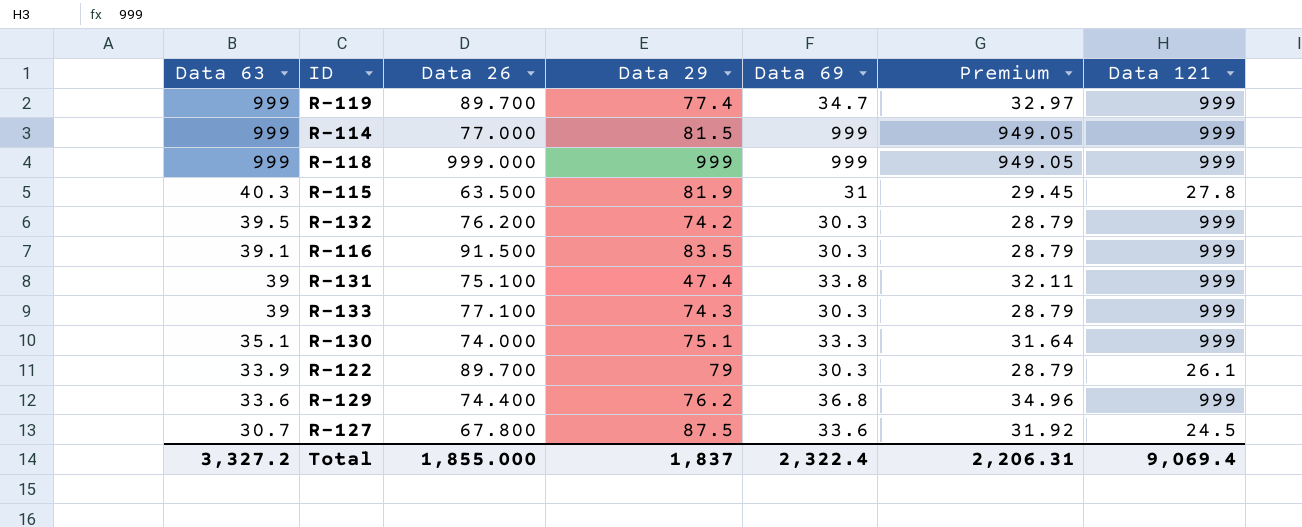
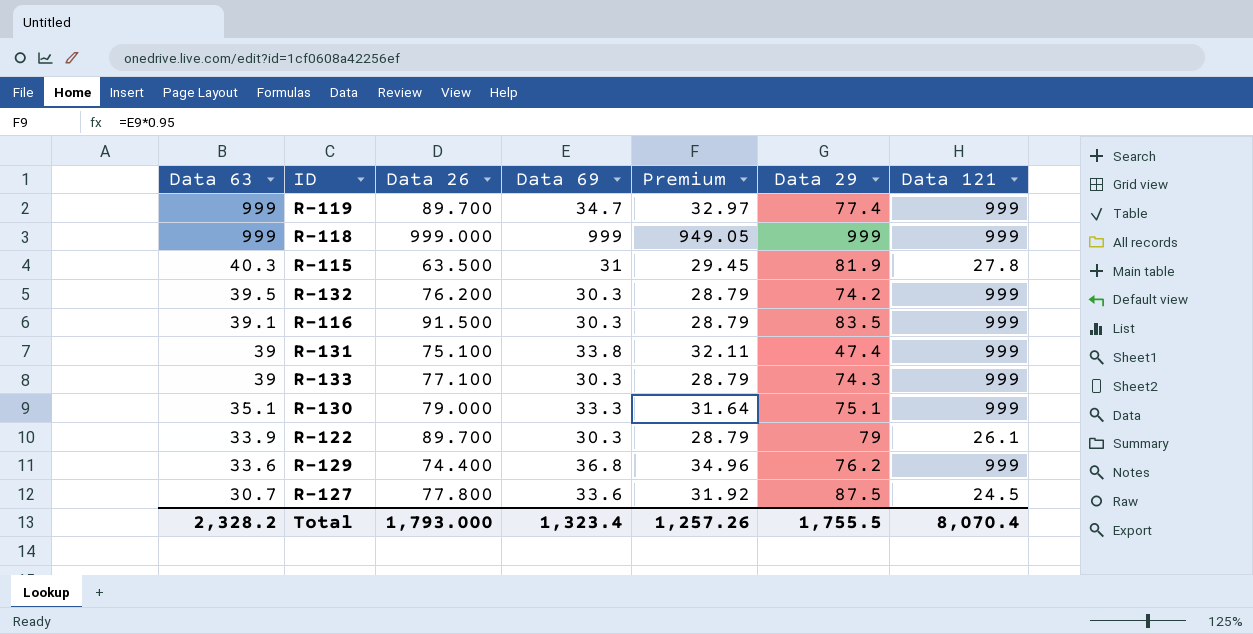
column Data 29 | position: 4 -> 6
row R-114: 999 | 77.000 | 81.5 | 999 | 949.05 | 999 -> none
R-130 | Data 26: 74.000 -> 79.000
R-127 | Data 26: 67.800 -> 77.800
Total | Data 63: 3,327.2 -> 2,328.2
Total | Data 26: 1,855.000 -> 1,793.000
Total | Data 69: 2,322.4 -> 1,323.4
Total | Premium: 2,206.31 -> 1,257.26
Total | Data 29: 1,837 -> 1,755.5
Total | Data 121: 9,069.4 -> 8,070.4

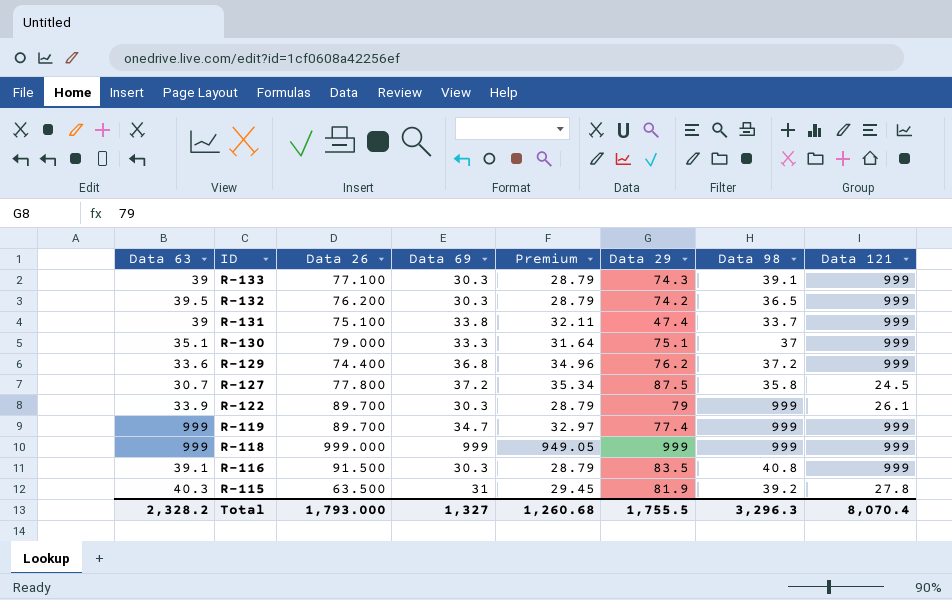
row order: Data 63 descending -> ID descending
column Data 98 | position: none -> 7
R-127 | Data 69: 33.6 -> 37.2
R-127 | Premium: 31.92 -> 35.34
Total | Data 69: 1,323.4 -> 1,327
Total | Premium: 1,257.26 -> 1,260.68

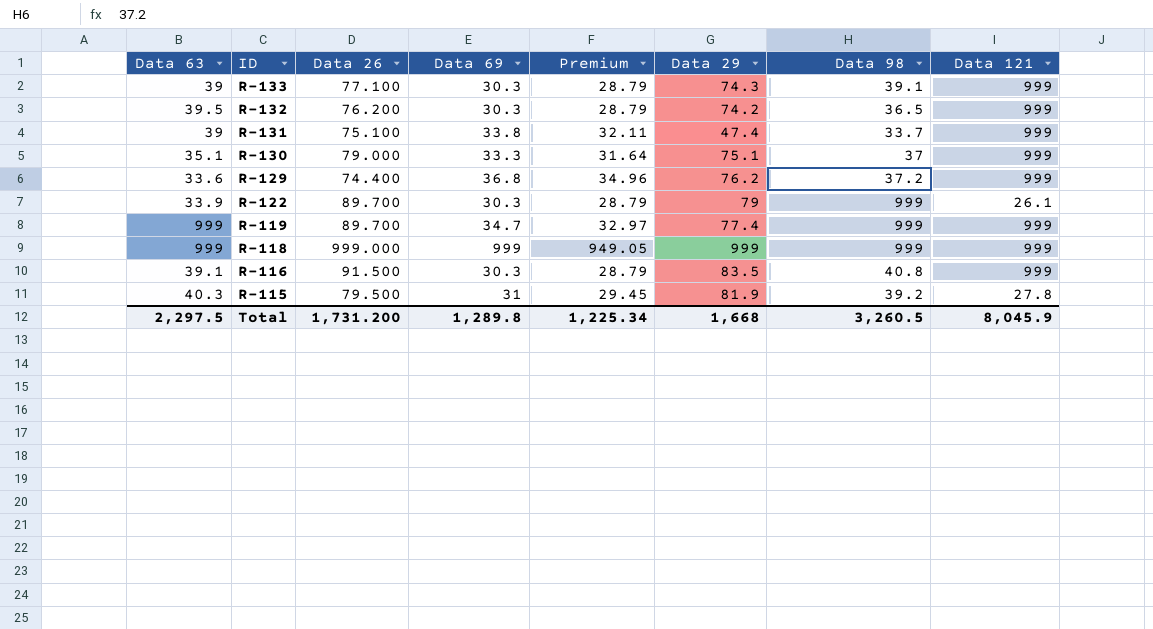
row R-127: 30.7 | 77.800 | 37.2 | 35.34 | 87.5 | 35.8 | 24.5 -> none
R-115 | Data 26: 63.500 -> 79.500
Total | Data 63: 2,328.2 -> 2,297.5
Total | Data 26: 1,793.000 -> 1,731.200
Total | Data 69: 1,327 -> 1,289.8
Total | Premium: 1,260.68 -> 1,225.34
Total | Data 29: 1,755.5 -> 1,668
Total | Data 98: 3,296.3 -> 3,260.5
Total | Data 121: 8,070.4 -> 8,045.9

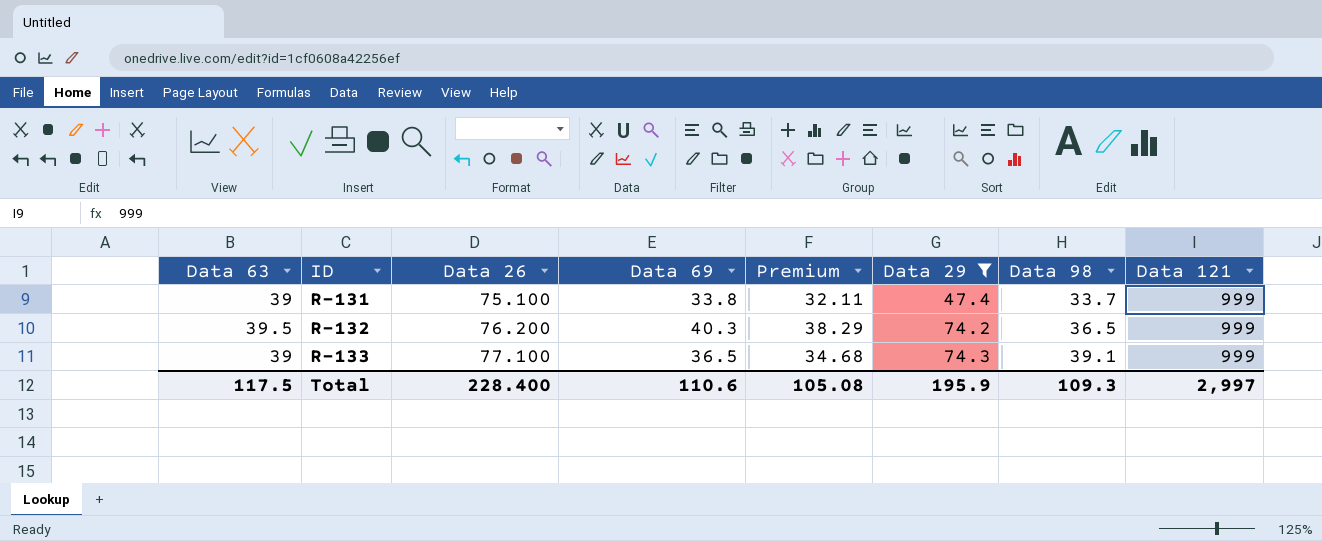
filter: none -> Data 29 <= 74.3
row order: ID descending -> ID ascending
R-132 | Data 69: 30.3 -> 40.3
R-132 | Premium: 28.79 -> 38.29
R-133 | Data 69: 30.3 -> 36.5
R-133 | Premium: 28.79 -> 34.68
Total | Data 63: 2,297.5 -> 117.5
Total | Data 26: 1,731.200 -> 228.400
Total | Data 69: 1,289.8 -> 110.6
Total | Premium: 1,225.34 -> 105.08
Total | Data 29: 1,668 -> 195.9
Total | Data 98: 3,260.5 -> 109.3
Total | Data 121: 8,045.9 -> 2,997

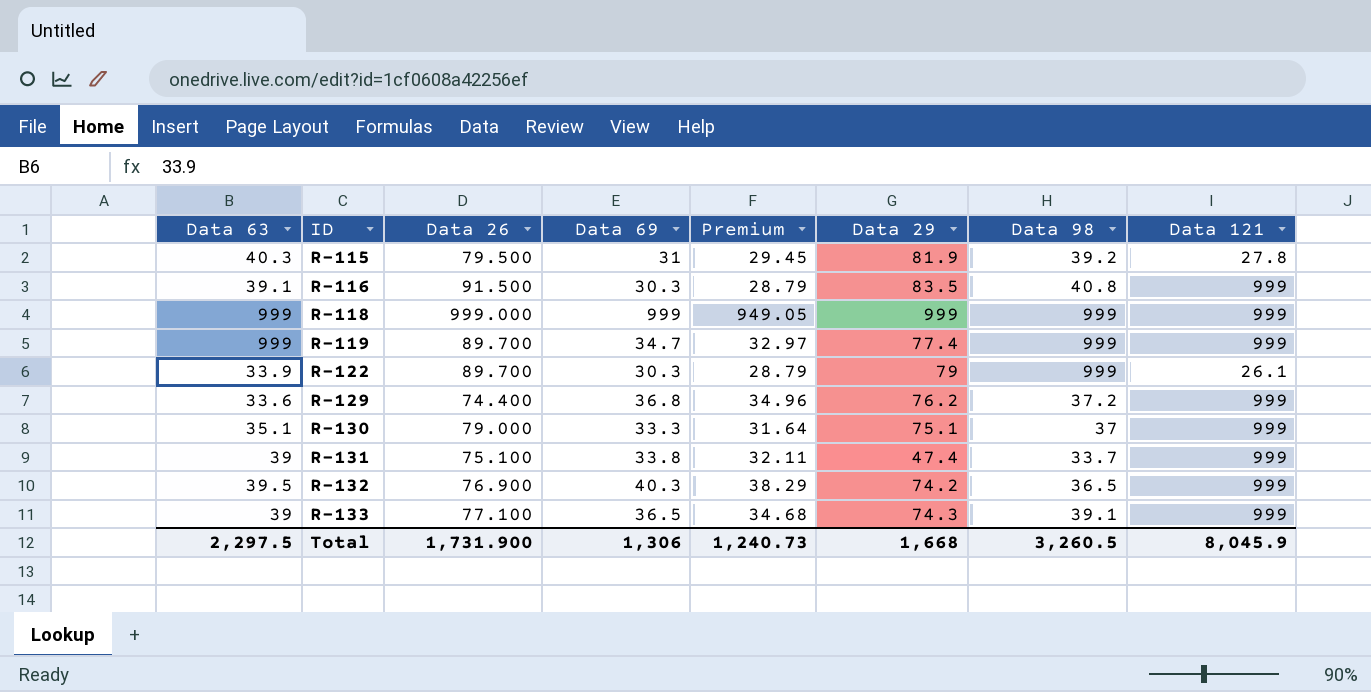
filter: Data 29 <= 74.3 -> none
R-132 | Data 26: 76.200 -> 76.900
Total | Data 63: 117.5 -> 2,297.5
Total | Data 26: 228.400 -> 1,731.900
Total | Data 69: 110.6 -> 1,306
Total | Premium: 105.08 -> 1,240.73
Total | Data 29: 195.9 -> 1,668
Total | Data 98: 109.3 -> 3,260.5
Total | Data 121: 2,997 -> 8,045.9

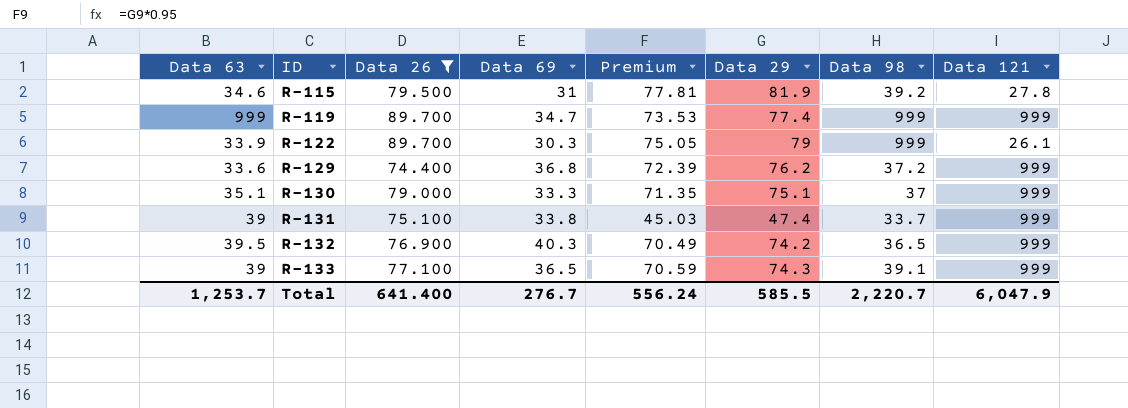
filter: none -> Data 26 <= 89.700
column Premium | formula: [Data 69] * 0.95 -> [Data 29] * 0.95
R-115 | Data 63: 40.3 -> 34.6
Total | Data 63: 2,297.5 -> 1,253.7
Total | Data 26: 1,731.900 -> 641.400
Total | Data 69: 1,306 -> 276.7
Total | Premium: 1,240.73 -> 556.24
Total | Data 29: 1,668 -> 585.5
Total | Data 98: 3,260.5 -> 2,220.7
Total | Data 121: 8,045.9 -> 6,047.9

